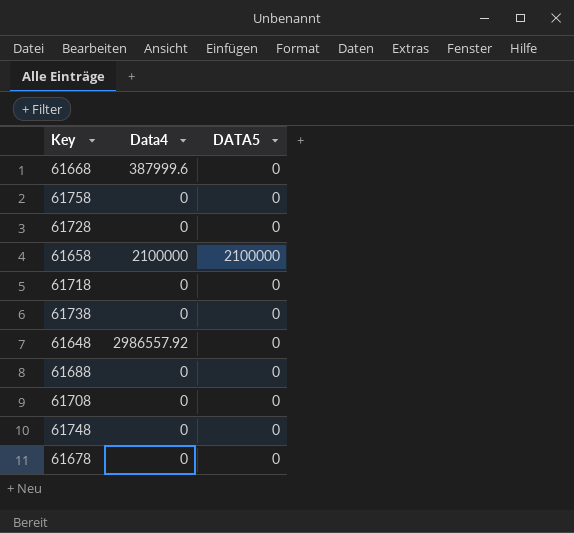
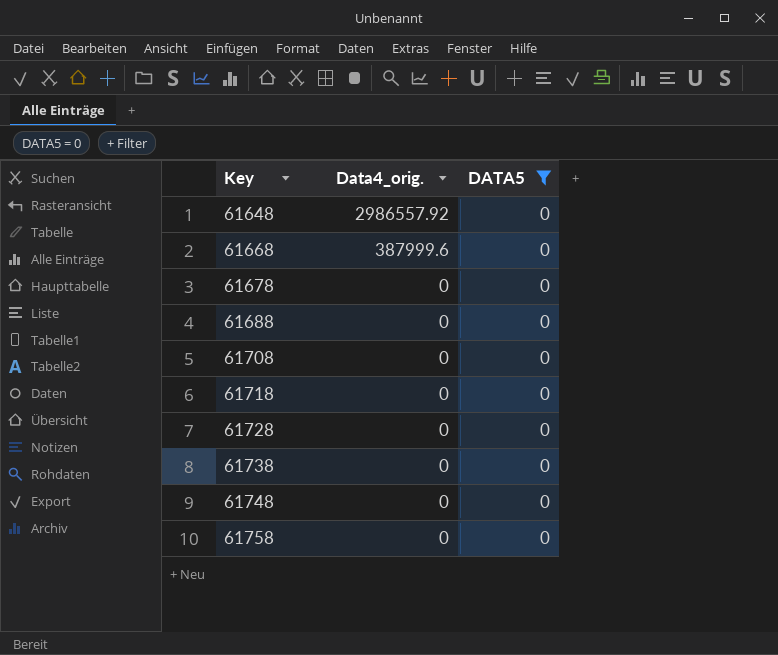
filter: none -> DATA5 = 0
row order: none -> Key ascending
column name: Data4 -> Data4_orig.

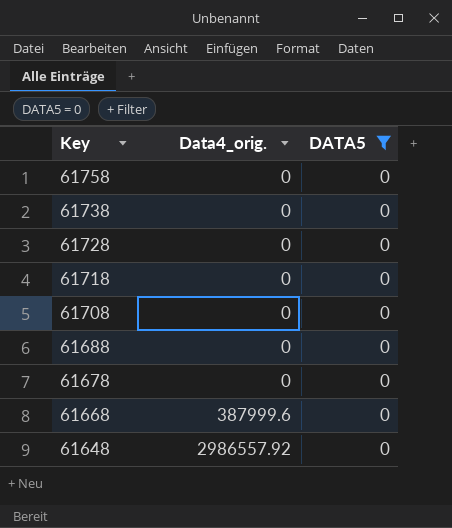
row order: Key ascending -> Key descending
row 61748: 0 | 0 -> none

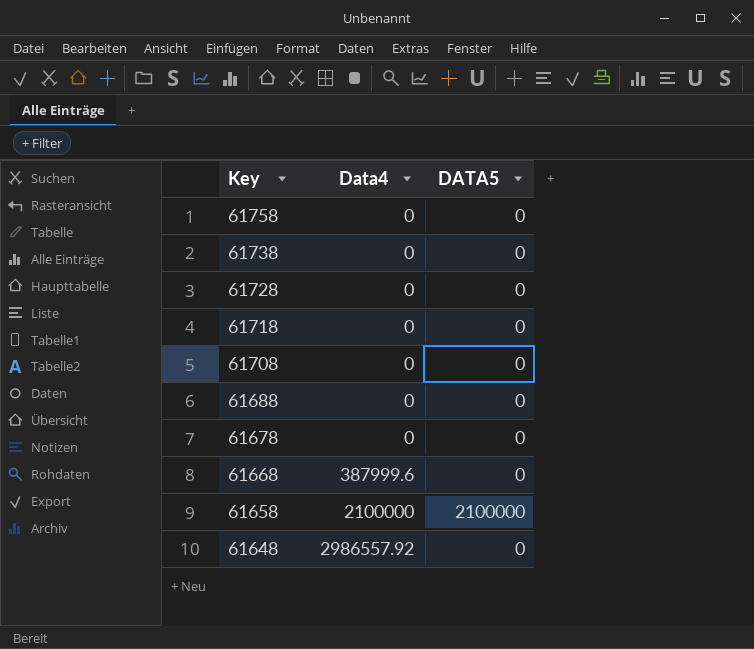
filter: DATA5 = 0 -> none
column name: Data4_orig. -> Data4

